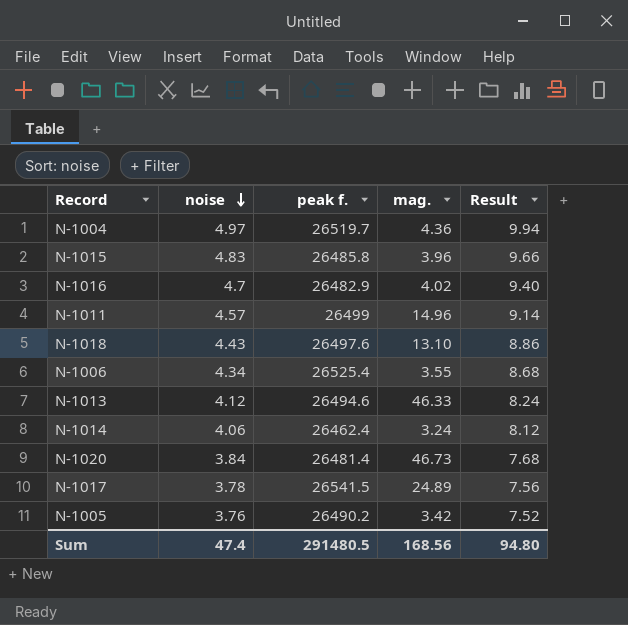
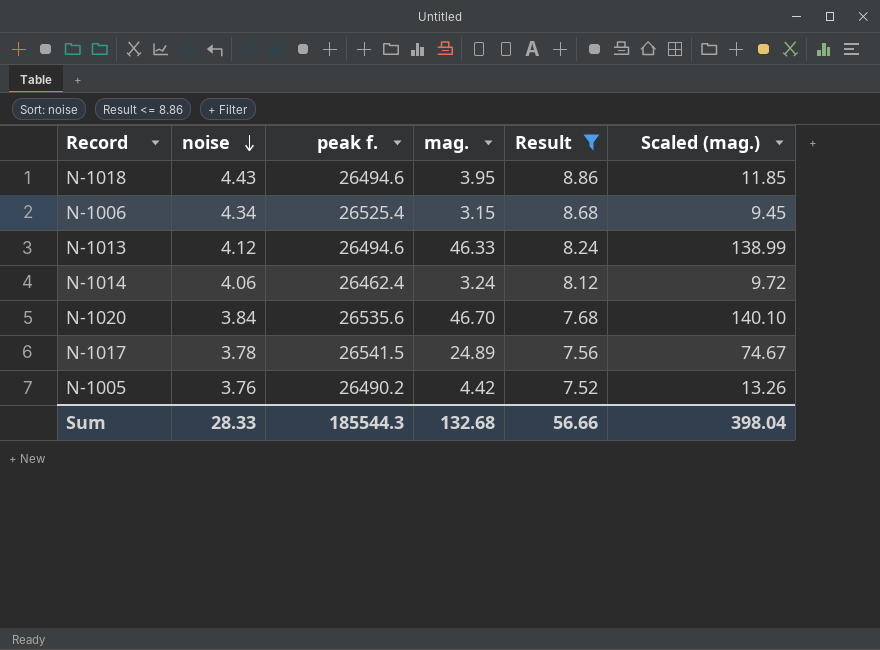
filter: none -> Result <= 8.86
column Scaled (mag.) | formula: none -> [mag.] * 3
N-1018 | peak f.: 26497.6 -> 26494.6
N-1018 | mag.: 13.10 -> 3.95
N-1006 | mag.: 3.55 -> 3.15
N-1020 | peak f.: 26481.4 -> 26535.6
N-1020 | mag.: 46.73 -> 46.70
N-1005 | mag.: 3.42 -> 4.42
Sum | noise: 47.4 -> 28.33
Sum | peak f.: 291480.5 -> 185544.3
Sum | mag.: 168.56 -> 132.68
Sum | Result: 94.80 -> 56.66

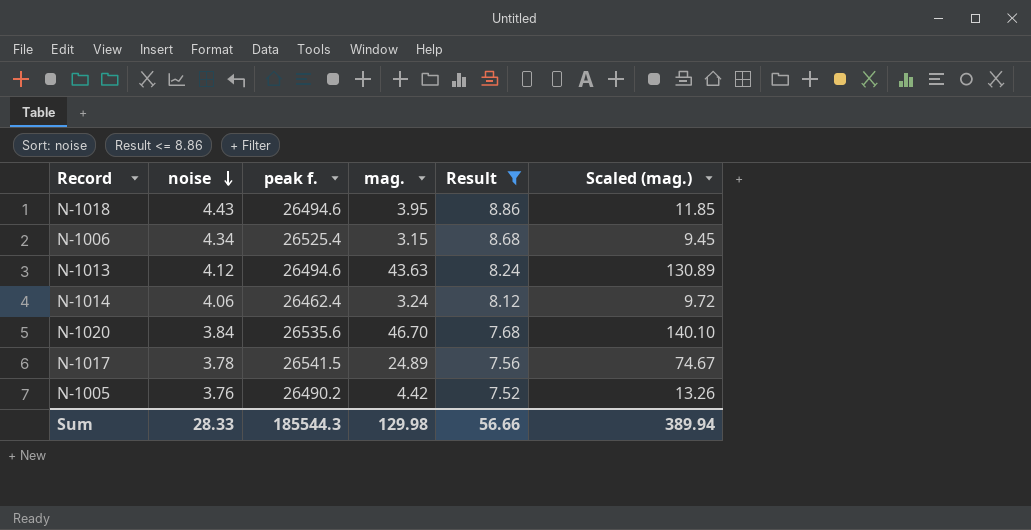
N-1013 | mag.: 46.33 -> 43.63
N-1013 | Scaled (mag.): 138.99 -> 130.89
Sum | mag.: 132.68 -> 129.98
Sum | Scaled (mag.): 398.04 -> 389.94

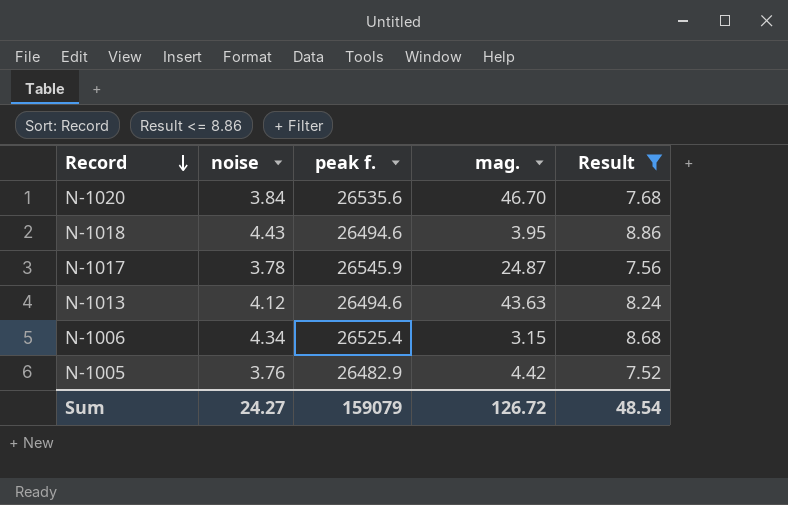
row order: noise descending -> Record descending
column Scaled (mag.) | formula: [mag.] * 3 -> none
row N-1014: 4.06 | 26462.4 | 3.24 | 8.12 | 9.72 -> none
N-1017 | peak f.: 26541.5 -> 26545.9
N-1017 | mag.: 24.89 -> 24.87
N-1005 | peak f.: 26490.2 -> 26482.9
Sum | noise: 28.33 -> 24.27
Sum | peak f.: 185544.3 -> 159079
Sum | mag.: 129.98 -> 126.72
Sum | Result: 56.66 -> 48.54

